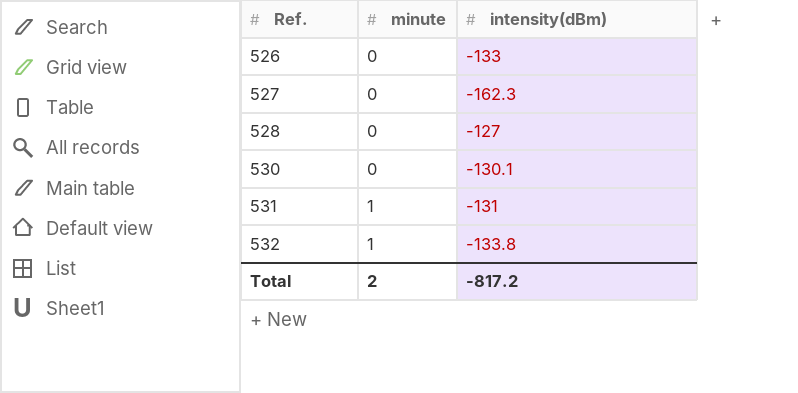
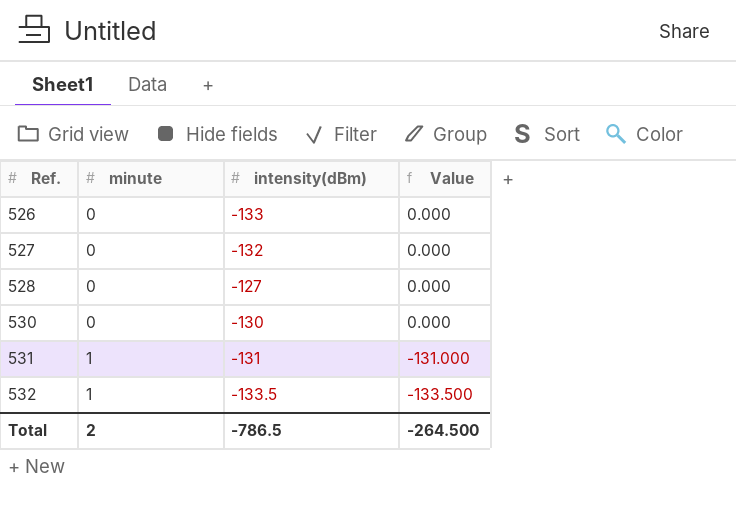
column Value | formula: none -> [minute] * [intensity(dBm)]
527 | intensity(dBm): -162.3 -> -132
530 | intensity(dBm): -130.1 -> -130
532 | intensity(dBm): -133.8 -> -133.5
Total | intensity(dBm): -817.2 -> -786.5

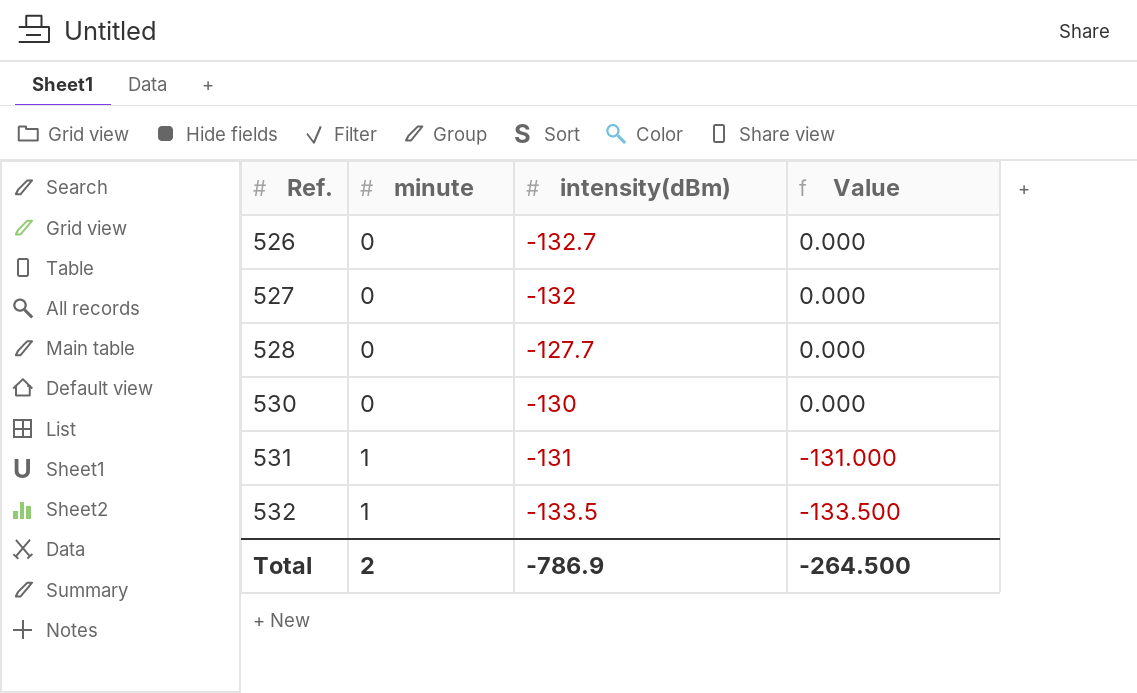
526 | intensity(dBm): -133 -> -132.7
528 | intensity(dBm): -127 -> -127.7
Total | intensity(dBm): -786.5 -> -786.9

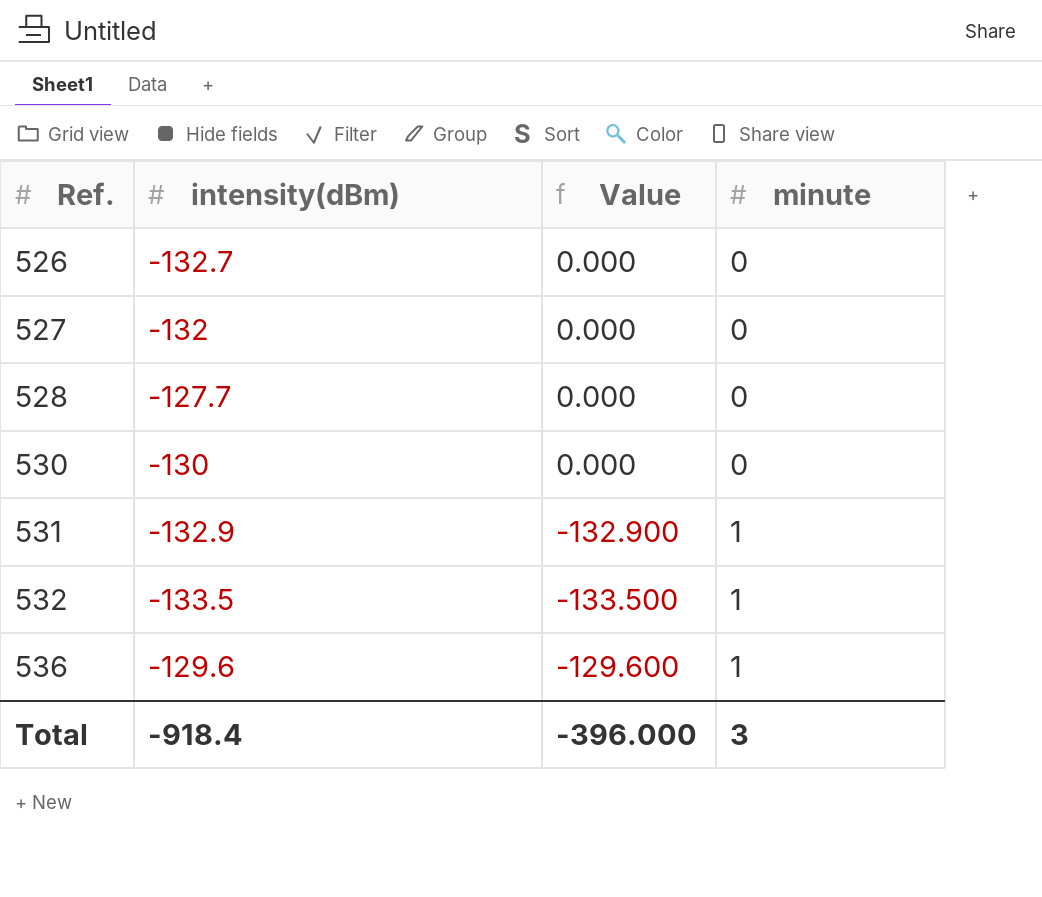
column minute | position: 2 -> 4
531 | intensity(dBm): -131 -> -132.9
531 | Value: -131.000 -> -132.900
row 536: none -> -129.6 | -129.600 | 1
Total | intensity(dBm): -786.9 -> -918.4
Total | Value: -264.500 -> -396.000
Total | minute: 2 -> 3

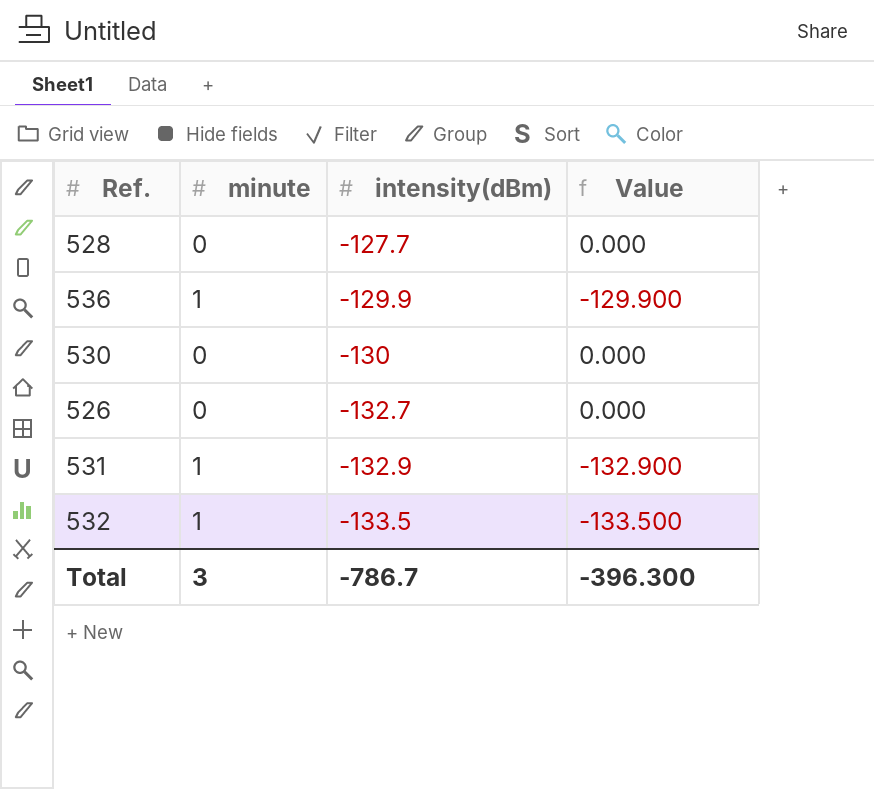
row order: Ref. ascending -> intensity(dBm) descending
column minute | position: 4 -> 2
row 527: -132 | 0.000 | 0 -> none
536 | intensity(dBm): -129.6 -> -129.9
536 | Value: -129.600 -> -129.900
Total | intensity(dBm): -918.4 -> -786.7
Total | Value: -396.000 -> -396.300

